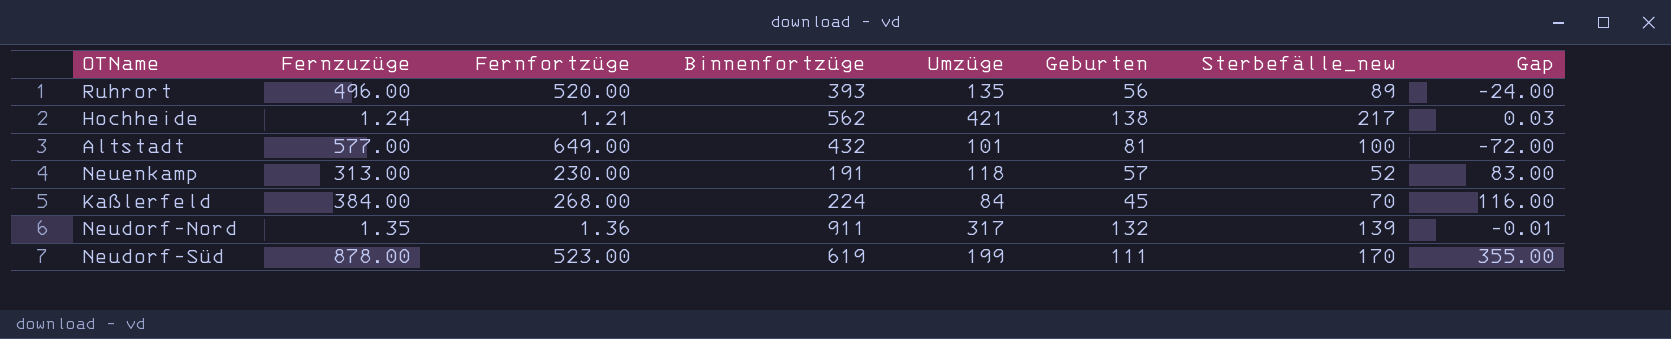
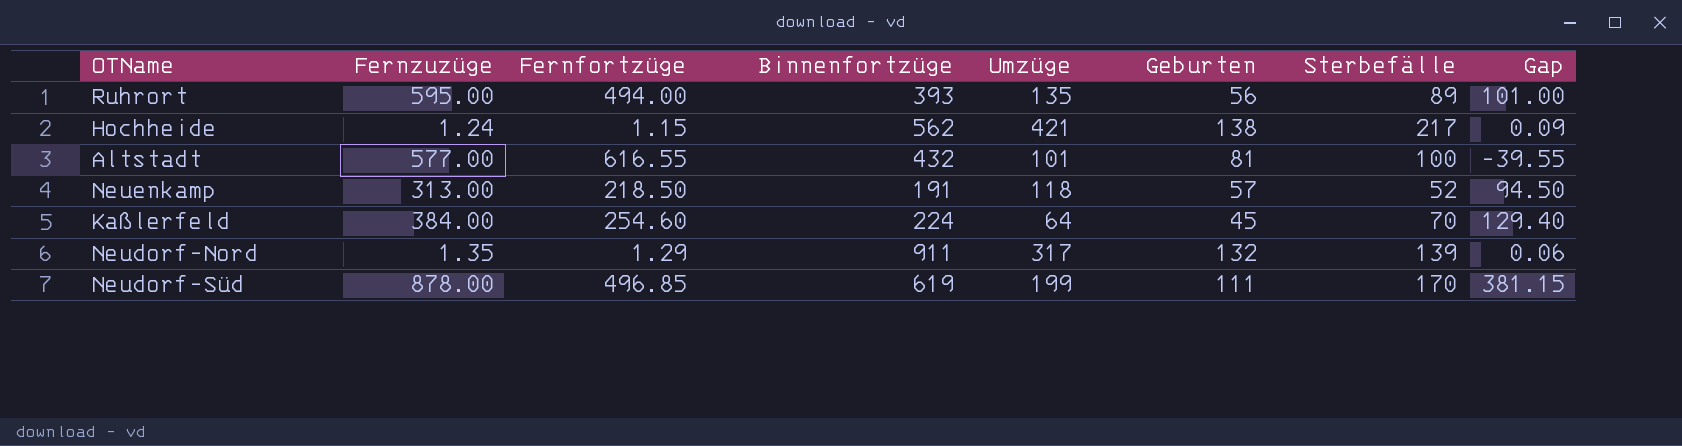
column name: Sterbefälle_new -> Sterbefälle
Ruhrort | Fernzuzüge: 496.00 -> 595.00
Ruhrort | Fernfortzüge: 520.00 -> 494.00
Ruhrort | Gap: -24.00 -> 101.00
Hochheide | Fernfortzüge: 1.21 -> 1.15
Hochheide | Gap: 0.03 -> 0.09
Altstadt | Fernfortzüge: 649.00 -> 616.55
Altstadt | Gap: -72.00 -> -39.55
Neuenkamp | Fernfortzüge: 230.00 -> 218.50
Neuenkamp | Gap: 83.00 -> 94.50
Kaßlerfeld | Fernfortzüge: 268.00 -> 254.60
Kaßlerfeld | Umzüge: 84 -> 64
Kaßlerfeld | Gap: 116.00 -> 129.40
Neudorf-Nord | Fernfortzüge: 1.36 -> 1.29
Neudorf-Nord | Gap: -0.01 -> 0.06
Neudorf-Süd | Fernfortzüge: 523.00 -> 496.85
Neudorf-Süd | Gap: 355.00 -> 381.15

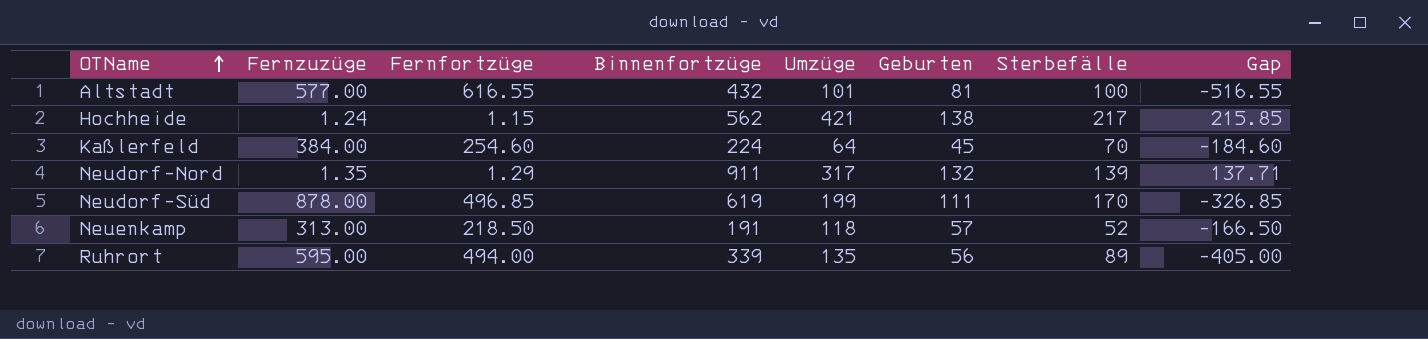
row order: none -> OTName ascending
column Gap | formula: [Fernzuzüge] - [Fernfortzüge] -> [Sterbefälle] - [Fernfortzüge]
Ruhrort | Binnenfortzüge: 393 -> 339

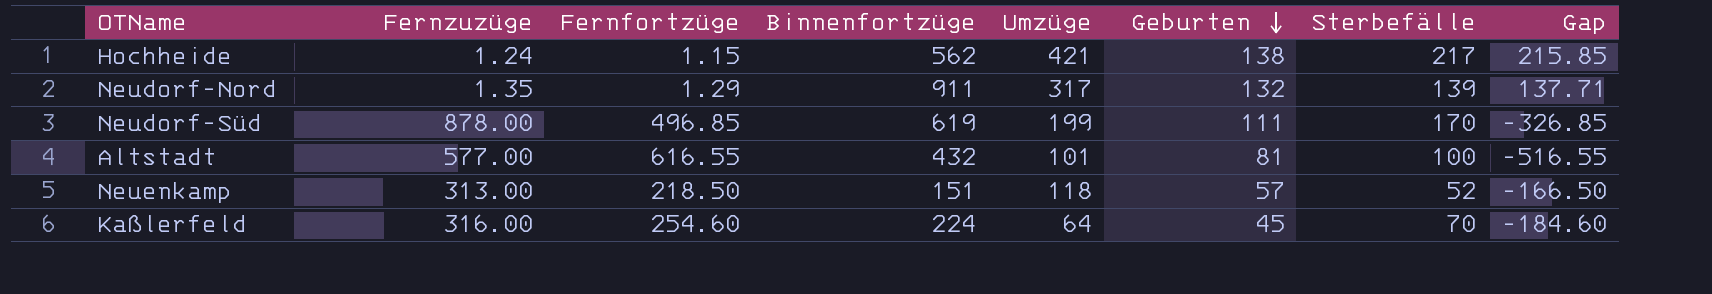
row order: OTName ascending -> Geburten descending
row Ruhrort: 595.00 | 494.00 | 339 | 135 | 56 | 89 | -405.00 -> none
Neuenkamp | Binnenfortzüge: 191 -> 151
Kaßlerfeld | Fernzuzüge: 384.00 -> 316.00

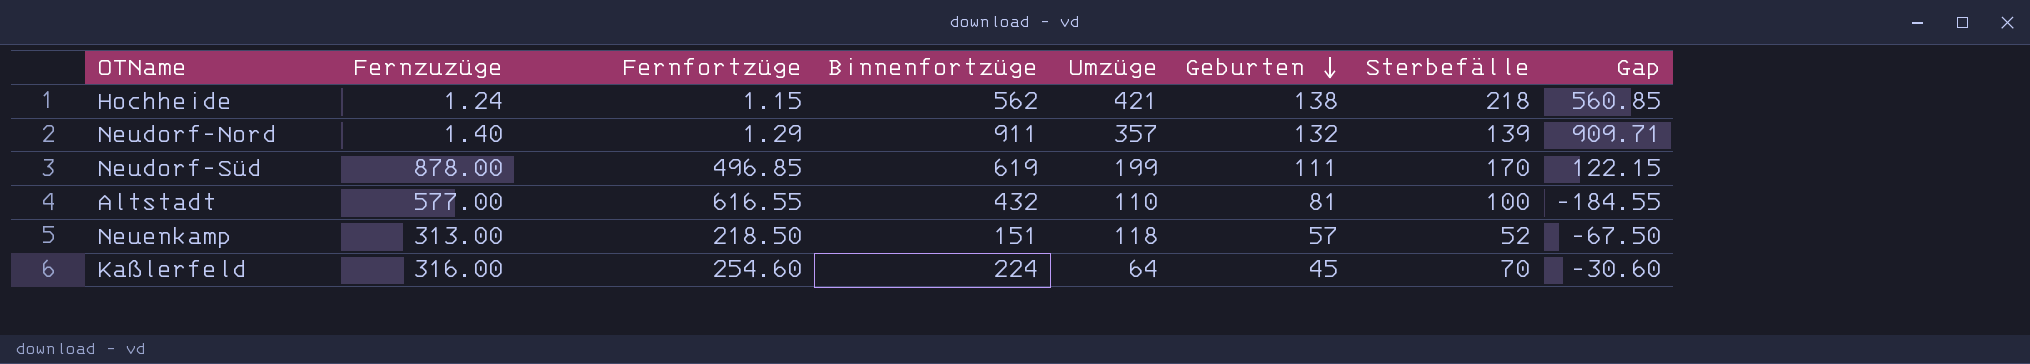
column Gap | formula: [Sterbefälle] - [Fernfortzüge] -> [Binnenfortzüge] - [Fernfortzüge]
Hochheide | Sterbefälle: 217 -> 218
Neudorf-Nord | Fernzuzüge: 1.35 -> 1.40
Neudorf-Nord | Umzüge: 317 -> 357
Altstadt | Umzüge: 101 -> 110

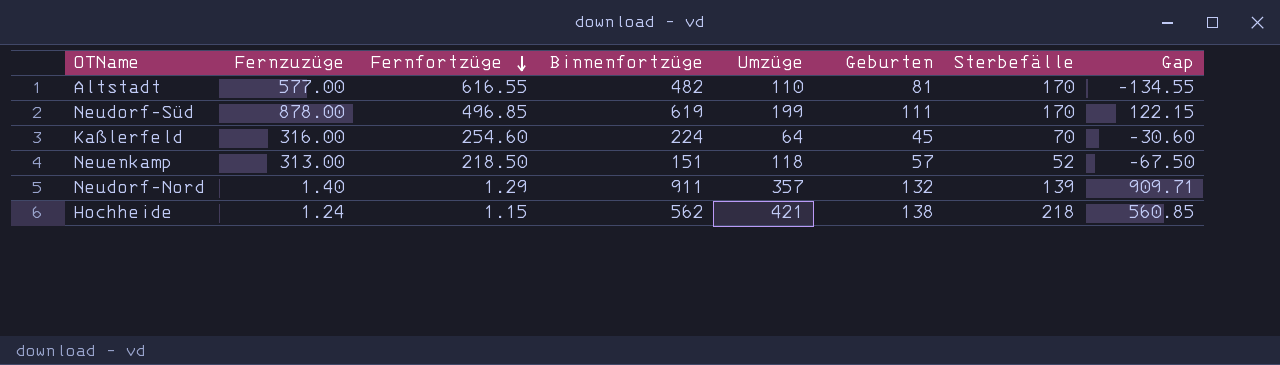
row order: Geburten descending -> Fernfortzüge descending
Altstadt | Binnenfortzüge: 432 -> 482
Altstadt | Sterbefälle: 100 -> 170
Altstadt | Gap: -184.55 -> -134.55

